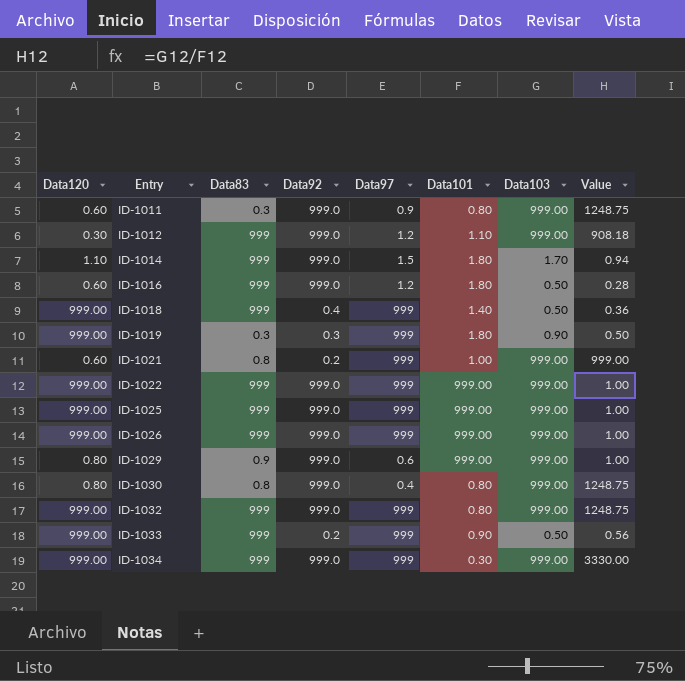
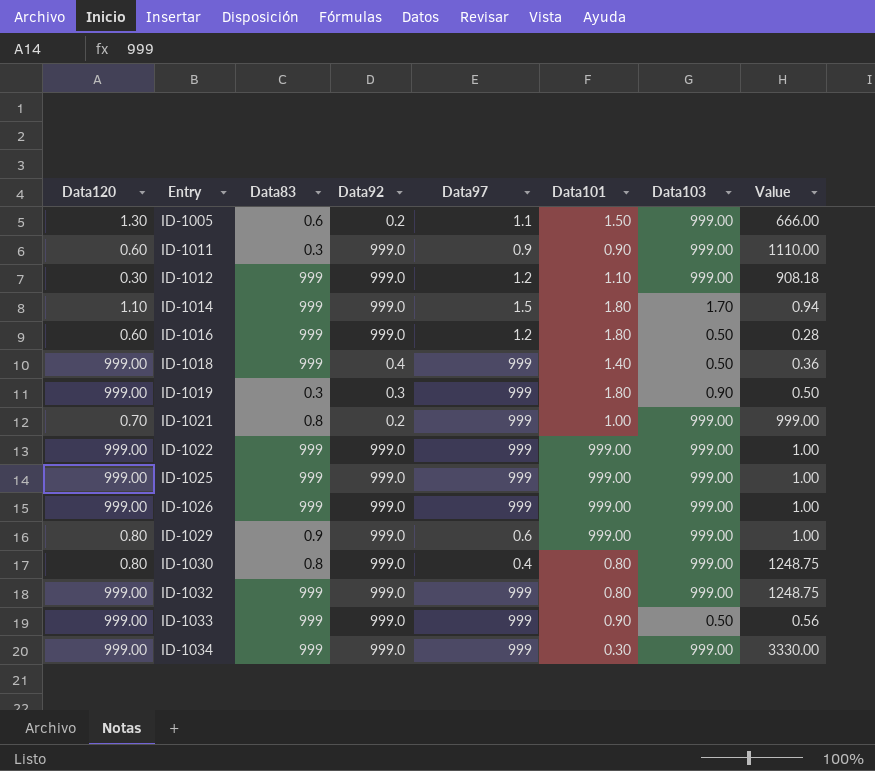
row ID-1005: none -> 1.30 | 0.6 | 0.2 | 1.1 | 1.50 | 999.00 | 666.00
ID-1011 | Data101: 0.80 -> 0.90
ID-1011 | Value: 1248.75 -> 1110.00
ID-1021 | Data120: 0.60 -> 0.70
ID-1033 | Data92: 0.2 -> 999.0

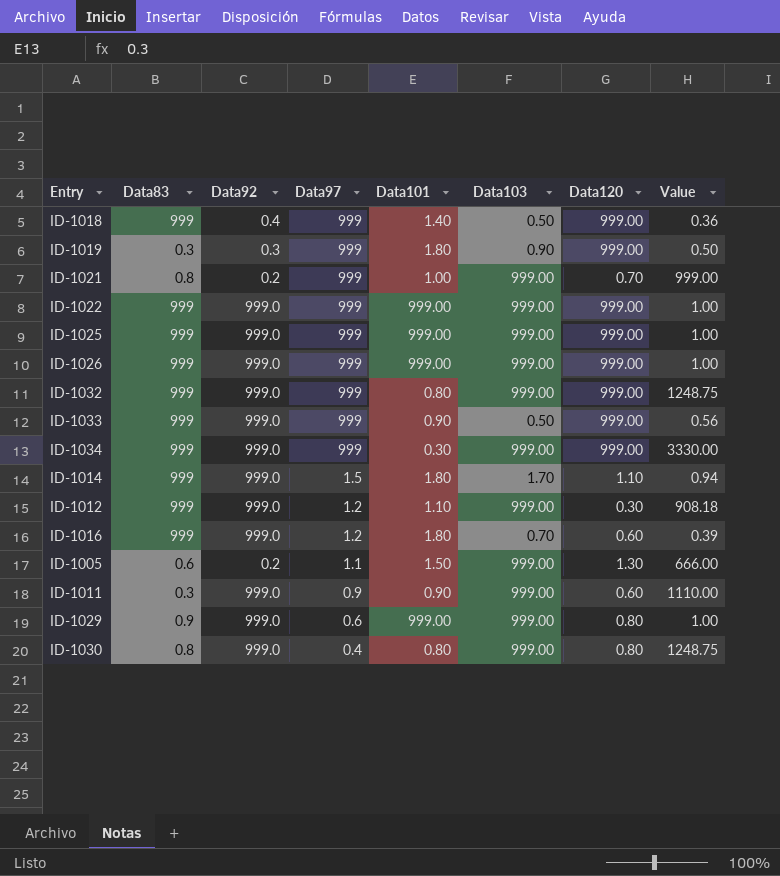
row order: Entry ascending -> Data97 descending
column Data120 | position: 1 -> 7
ID-1016 | Data103: 0.50 -> 0.70
ID-1016 | Value: 0.28 -> 0.39

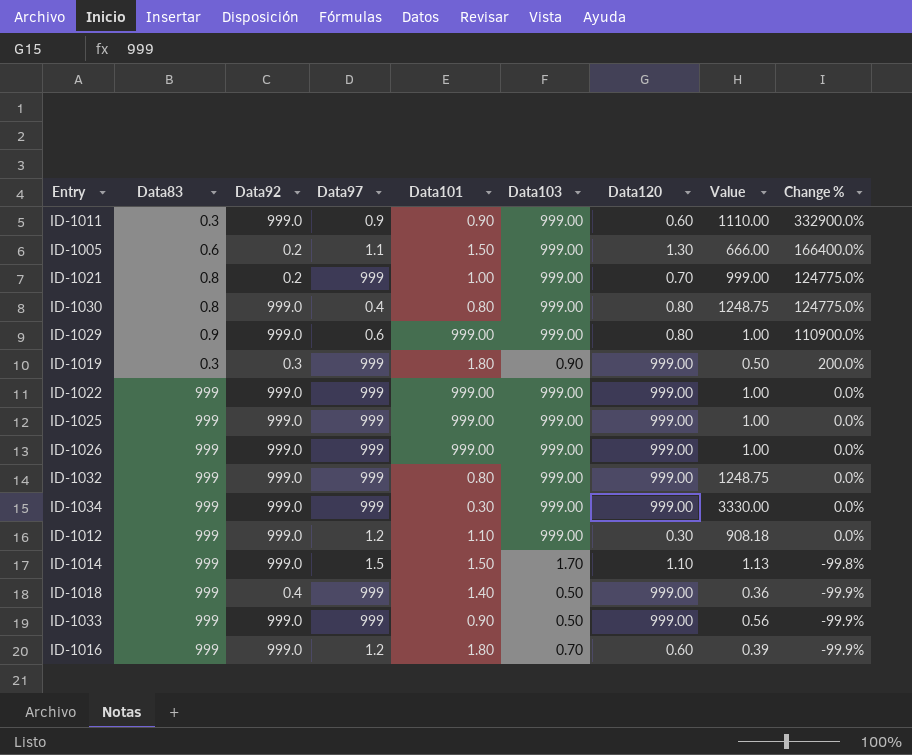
row order: Data97 descending -> Change % descending
column Change % | formula: none -> ([Data103] - [Data83]) / [Data83]
ID-1014 | Data101: 1.80 -> 1.50
ID-1014 | Value: 0.94 -> 1.13

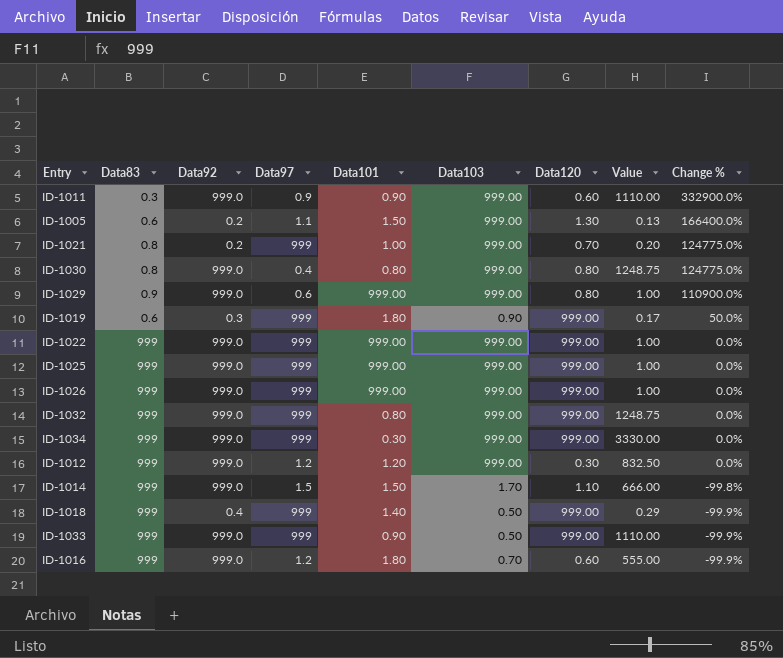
column Value | formula: [Data103] / [Data101] -> [Data92] / [Data101]
ID-1019 | Data83: 0.3 -> 0.6
ID-1019 | Change %: 200.0% -> 50.0%
ID-1012 | Data101: 1.10 -> 1.20

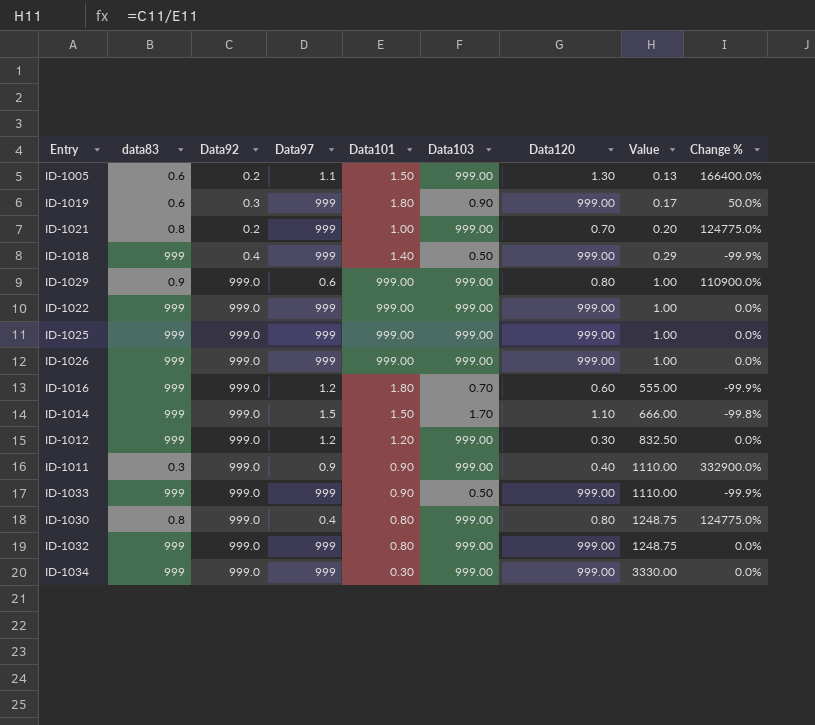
row order: Change % descending -> Value ascending
column name: Data83 -> data83
ID-1011 | Data120: 0.60 -> 0.40

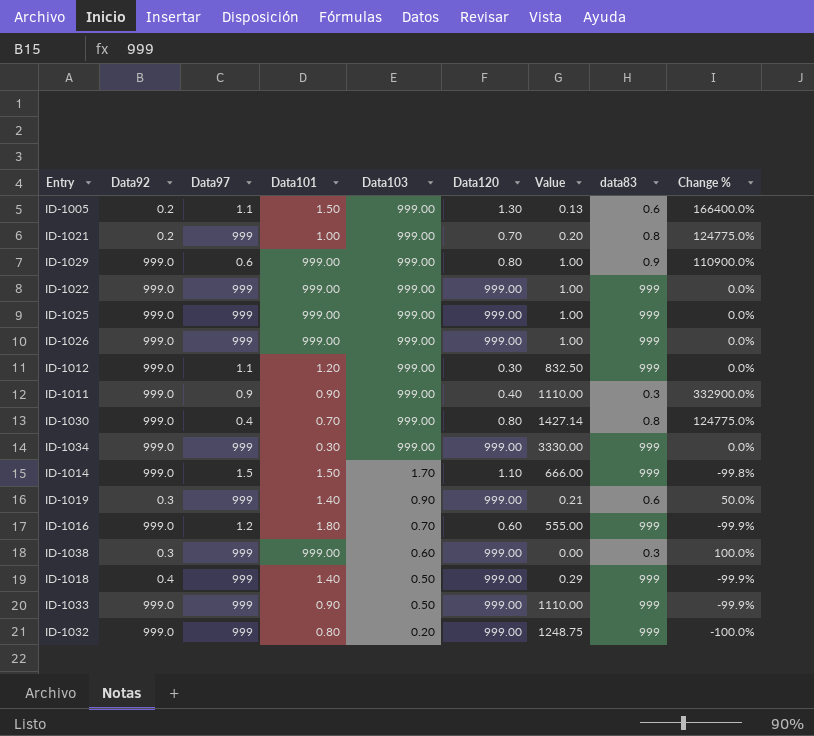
row order: Value ascending -> Data103 descending
column data83 | position: 2 -> 8
ID-1012 | Data97: 1.2 -> 1.1
ID-1030 | Data101: 0.80 -> 0.70
ID-1030 | Value: 1248.75 -> 1427.14
ID-1019 | Data101: 1.80 -> 1.40
ID-1019 | Value: 0.17 -> 0.21
row ID-1038: none -> 0.3 | 999 | 999.00 | 0.60 | 999.00 | 0.00 | 0.3 | 100.0%
ID-1032 | Data103: 999.00 -> 0.20
ID-1032 | Change %: 0.0% -> -100.0%

